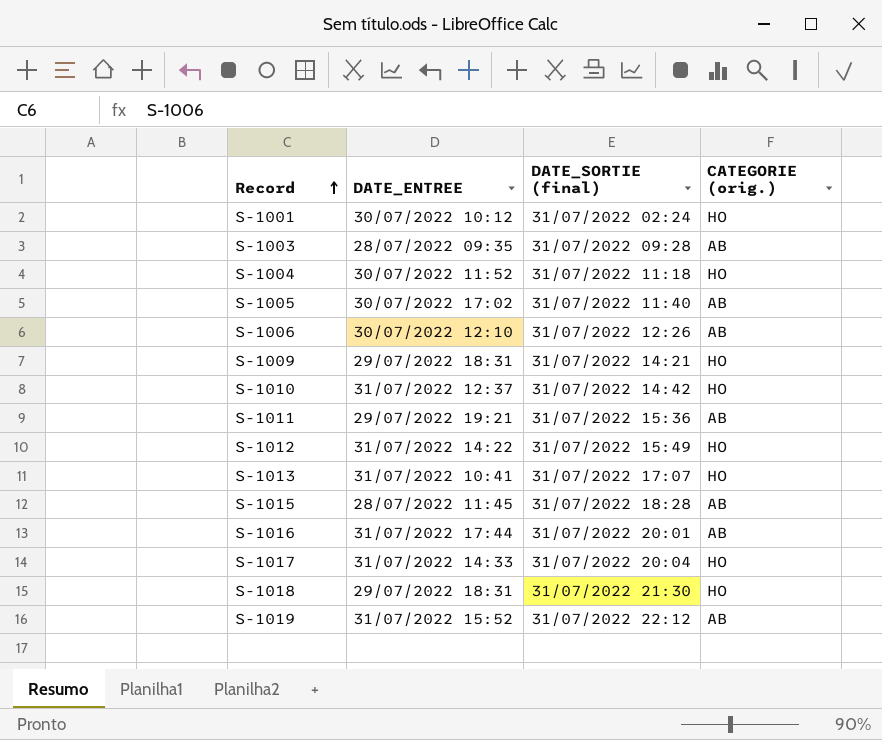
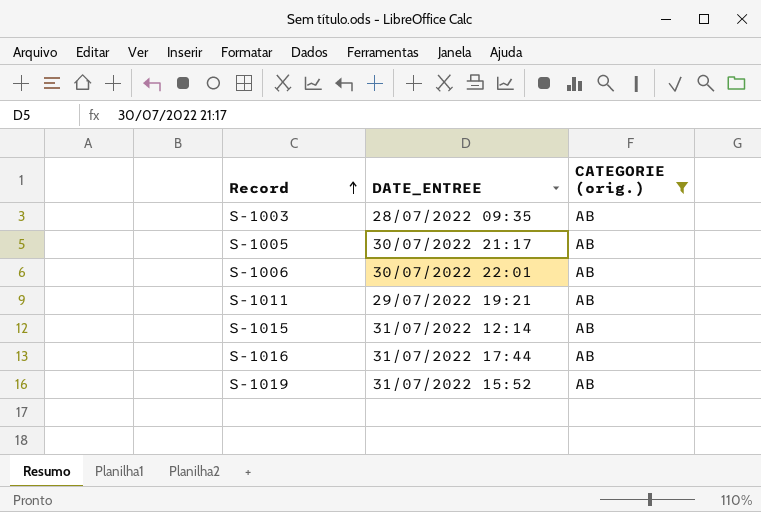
filter: none -> CATEGORIE (orig.) = AB
column DATE_SORTIE (final) | position: 3 -> none
S-1005 | DATE_ENTREE: 30/07/2022 17:02 -> 30/07/2022 21:17
S-1006 | DATE_ENTREE: 30/07/2022 12:10 -> 30/07/2022 22:01
S-1015 | DATE_ENTREE: 28/07/2022 11:45 -> 31/07/2022 12:14

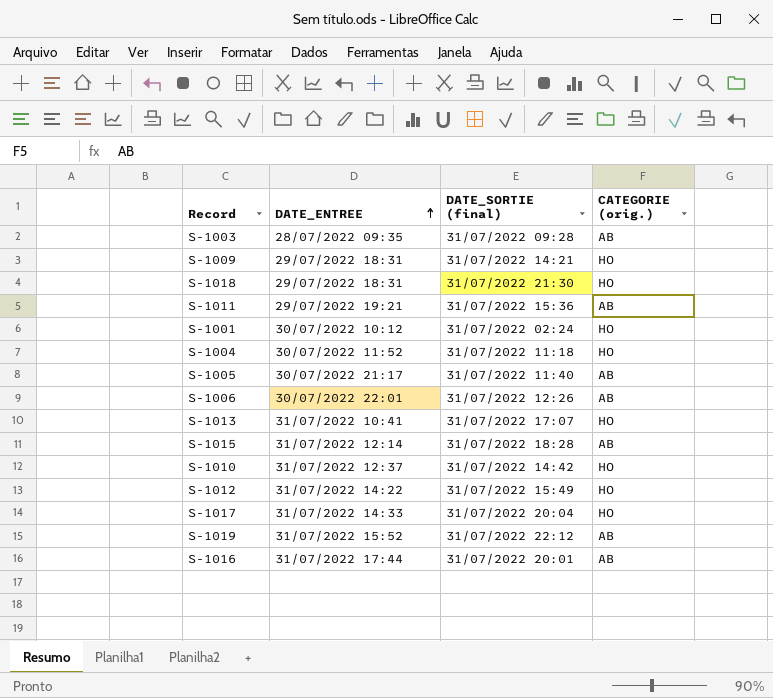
filter: CATEGORIE (orig.) = AB -> none
row order: Record ascending -> DATE_ENTREE ascending
column DATE_SORTIE (final) | position: none -> 3

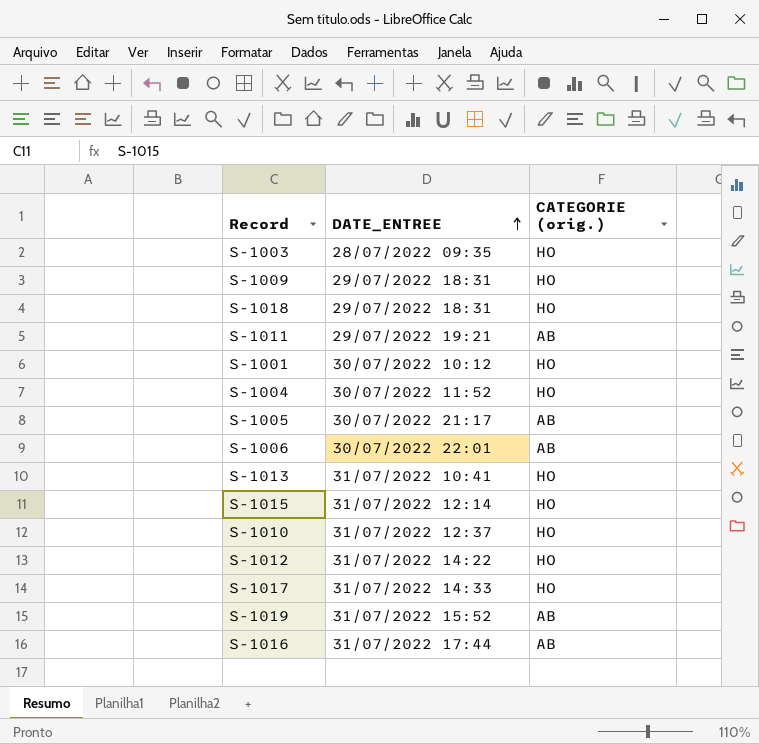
column DATE_SORTIE (final) | position: 3 -> none
S-1003 | CATEGORIE (orig.): AB -> HO
S-1015 | CATEGORIE (orig.): AB -> HO

